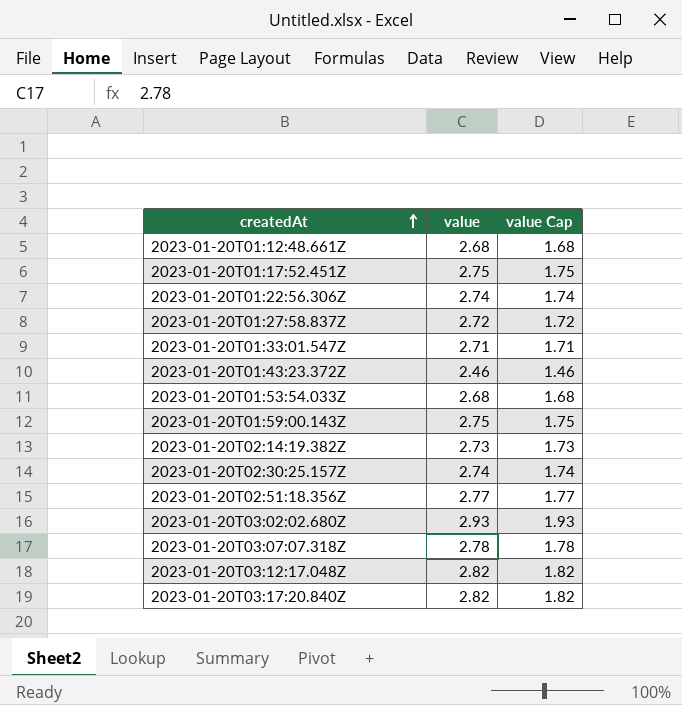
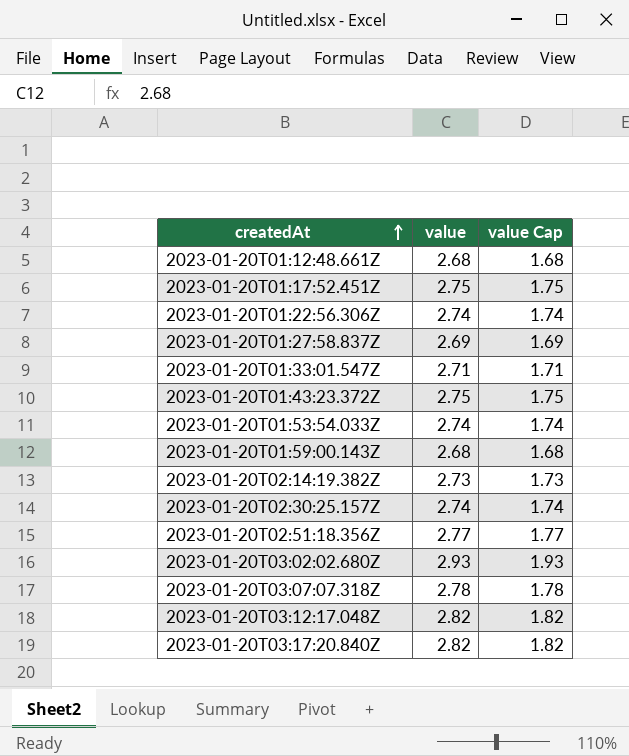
2023-01-20T01:27:58.837Z | value: 2.72 -> 2.69
2023-01-20T01:27:58.837Z | value Cap: 1.72 -> 1.69
2023-01-20T01:43:23.372Z | value: 2.46 -> 2.75
2023-01-20T01:43:23.372Z | value Cap: 1.46 -> 1.75
2023-01-20T01:53:54.033Z | value: 2.68 -> 2.74
2023-01-20T01:53:54.033Z | value Cap: 1.68 -> 1.74
2023-01-20T01:59:00.143Z | value: 2.75 -> 2.68
2023-01-20T01:59:00.143Z | value Cap: 1.75 -> 1.68

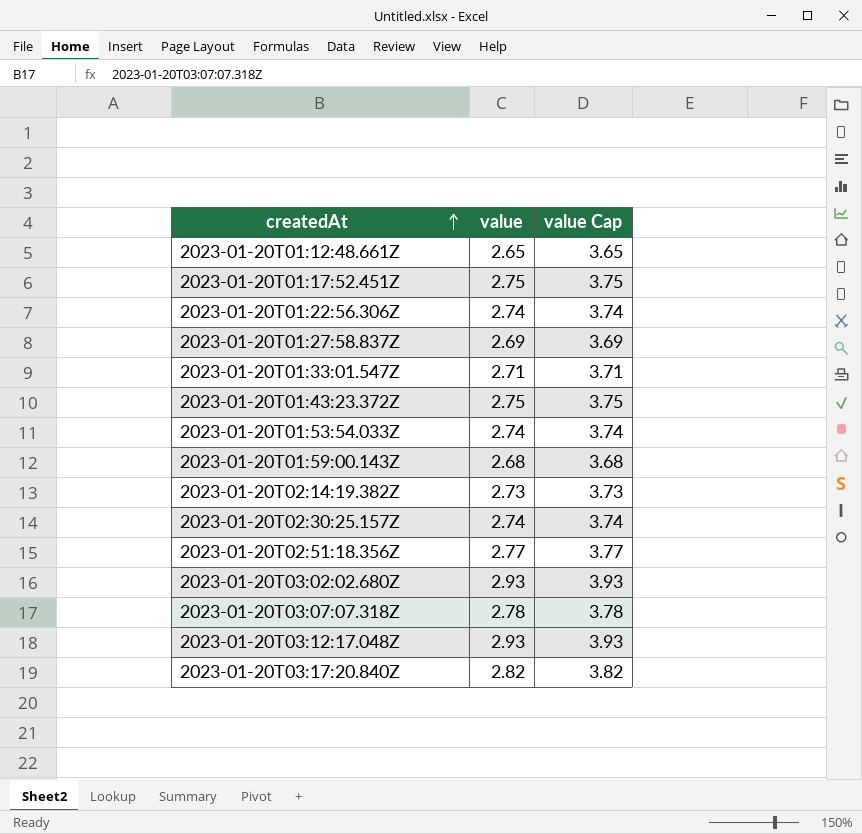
column value Cap | formula: [value] - 1 -> [value] + 1
2023-01-20T01:12:48.661Z | value: 2.68 -> 2.65
2023-01-20T03:12:17.048Z | value: 2.82 -> 2.93

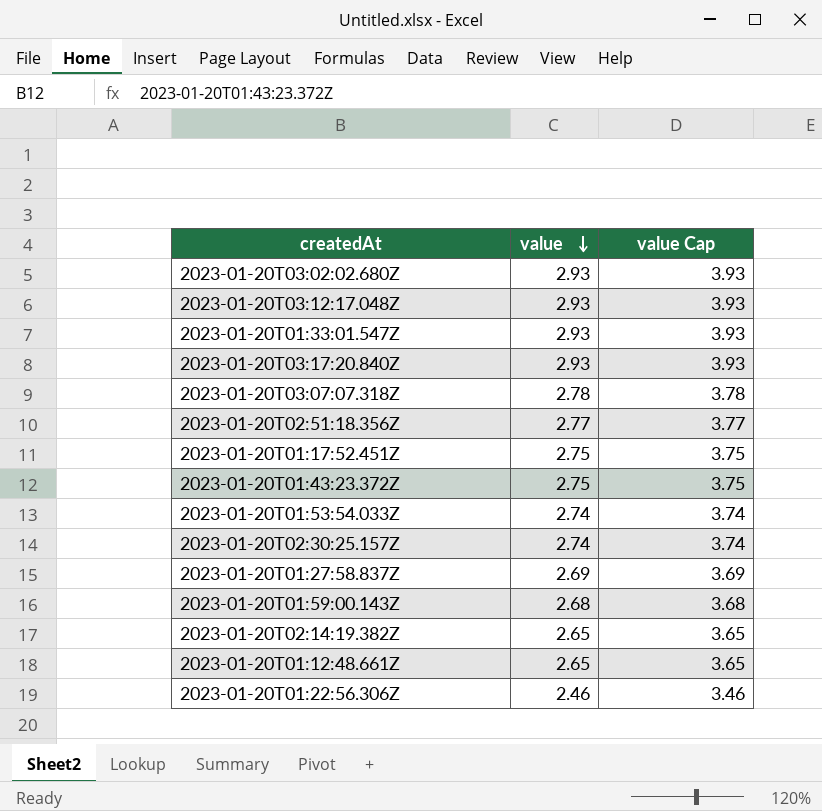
row order: createdAt ascending -> value descending
2023-01-20T01:33:01.547Z | value: 2.71 -> 2.93
2023-01-20T01:33:01.547Z | value Cap: 3.71 -> 3.93
2023-01-20T03:17:20.840Z | value: 2.82 -> 2.93
2023-01-20T03:17:20.840Z | value Cap: 3.82 -> 3.93
2023-01-20T02:14:19.382Z | value: 2.73 -> 2.65
2023-01-20T02:14:19.382Z | value Cap: 3.73 -> 3.65
2023-01-20T01:22:56.306Z | value: 2.74 -> 2.46
2023-01-20T01:22:56.306Z | value Cap: 3.74 -> 3.46

